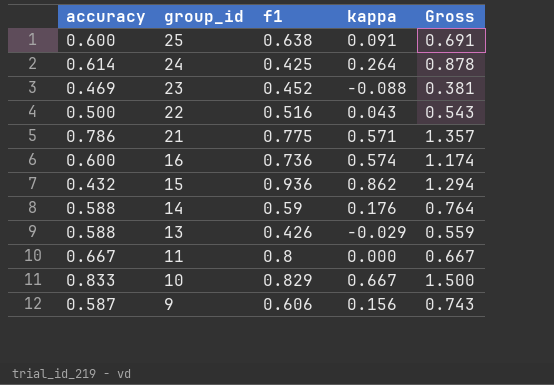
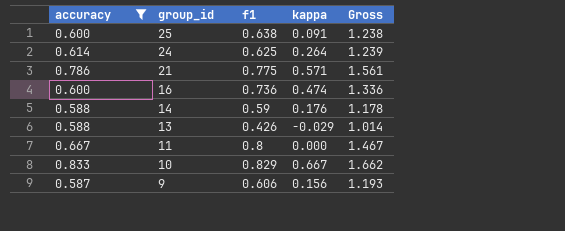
filter: none -> accuracy >= 0.587
column Gross | formula: [accuracy] + [kappa] -> [accuracy] + [f1]
24 | f1: 0.425 -> 0.625
16 | kappa: 0.574 -> 0.474

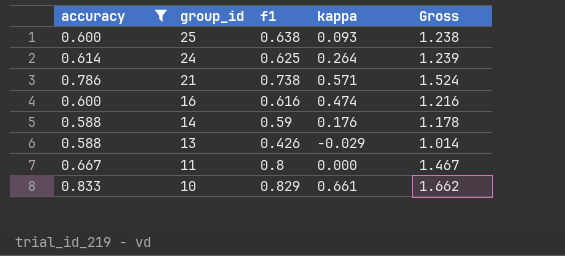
row 9: 0.587 | 0.606 | 0.156 | 1.193 -> none
25 | kappa: 0.091 -> 0.093
21 | f1: 0.775 -> 0.738
21 | Gross: 1.561 -> 1.524
16 | f1: 0.736 -> 0.616
16 | Gross: 1.336 -> 1.216
10 | kappa: 0.667 -> 0.661

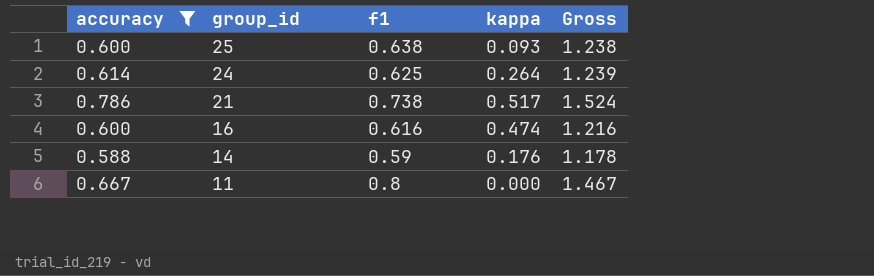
row 13: 0.588 | 0.426 | -0.029 | 1.014 -> none
row 10: 0.833 | 0.829 | 0.661 | 1.662 -> none
21 | kappa: 0.571 -> 0.517

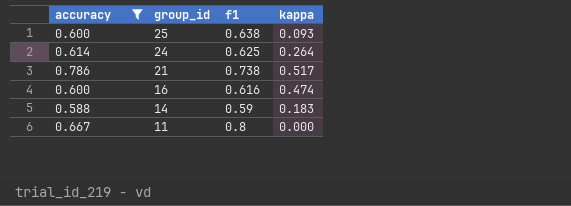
column Gross | formula: [accuracy] + [f1] -> none
14 | kappa: 0.176 -> 0.183

